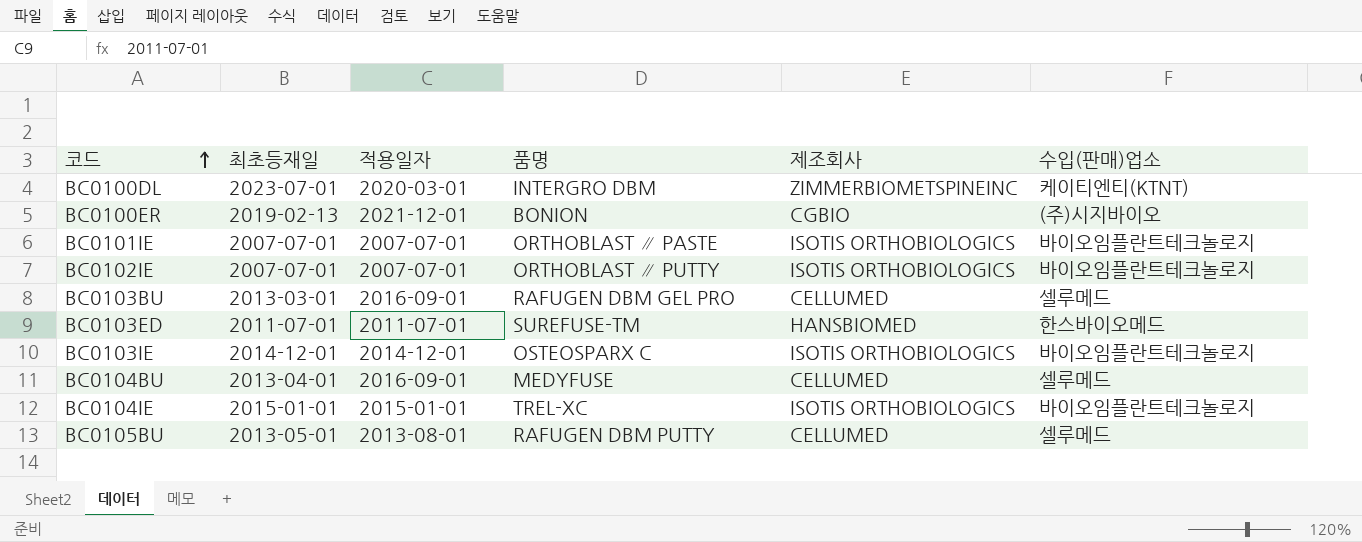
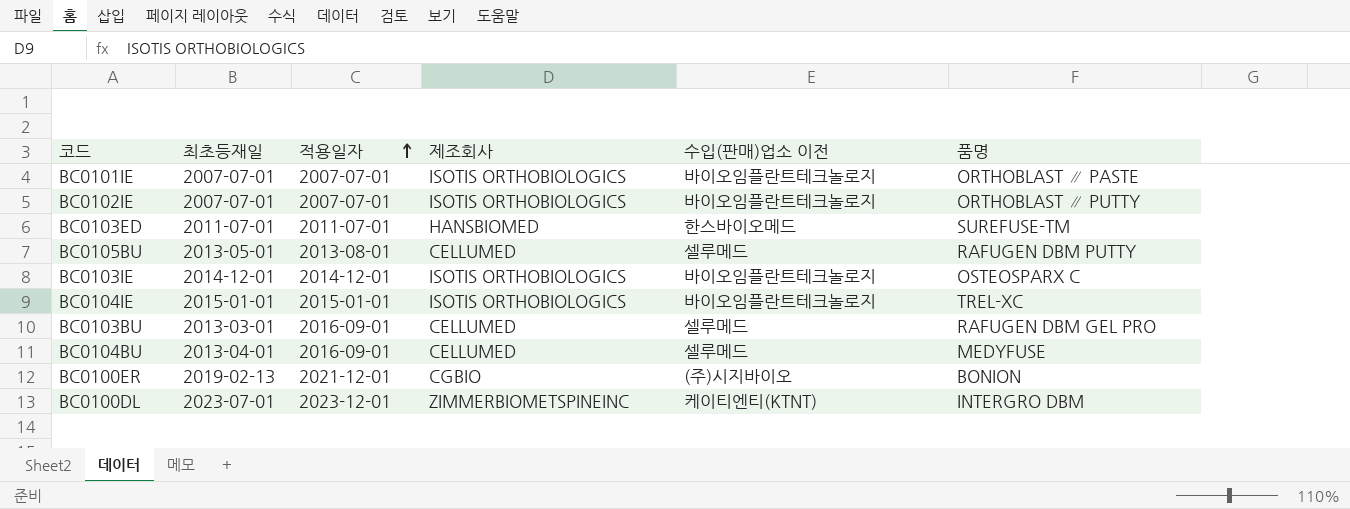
row order: 코드 ascending -> 적용일자 ascending
column name: 수입(판매)업소 -> 수입(판매)업소 이전
column 품명 | position: 4 -> 6
BC0100DL | 적용일자: 2020-03-01 -> 2023-12-01

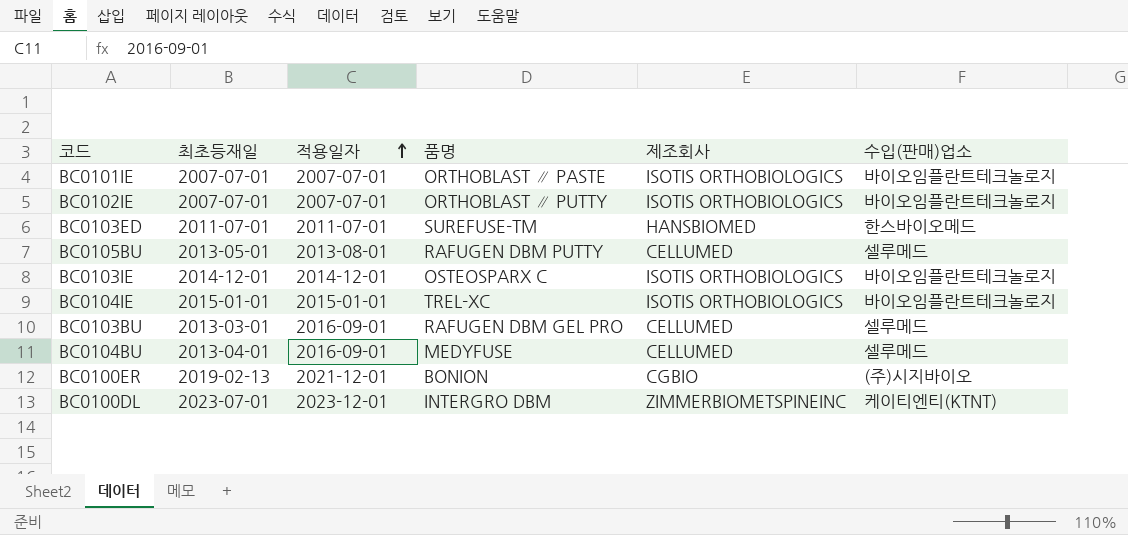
column 품명 | position: 6 -> 4
column name: 수입(판매)업소 이전 -> 수입(판매)업소

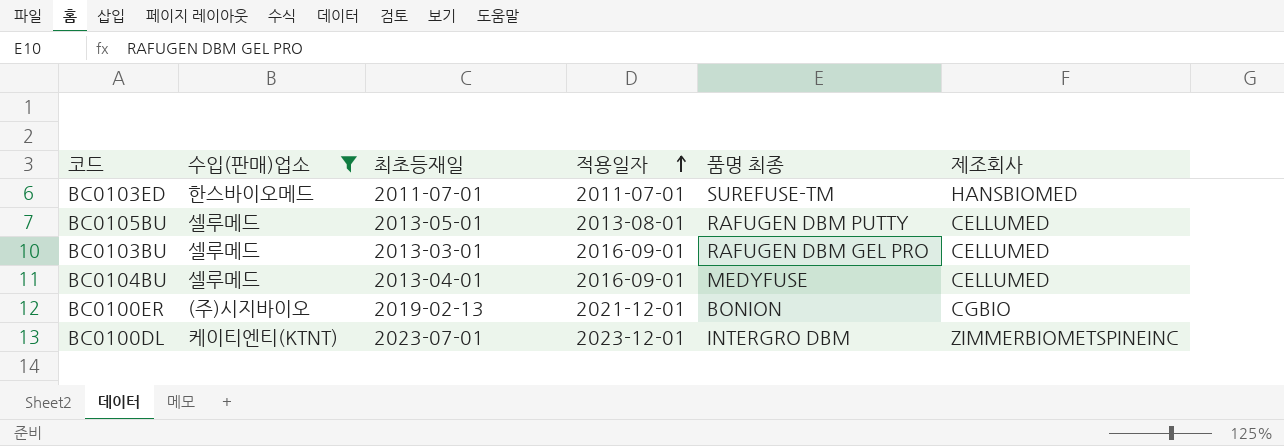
filter: none -> 수입(판매)업소 != 바이오임플란트테크놀로지
column 수입(판매)업소 | position: 6 -> 2
column name: 품명 -> 품명 최종

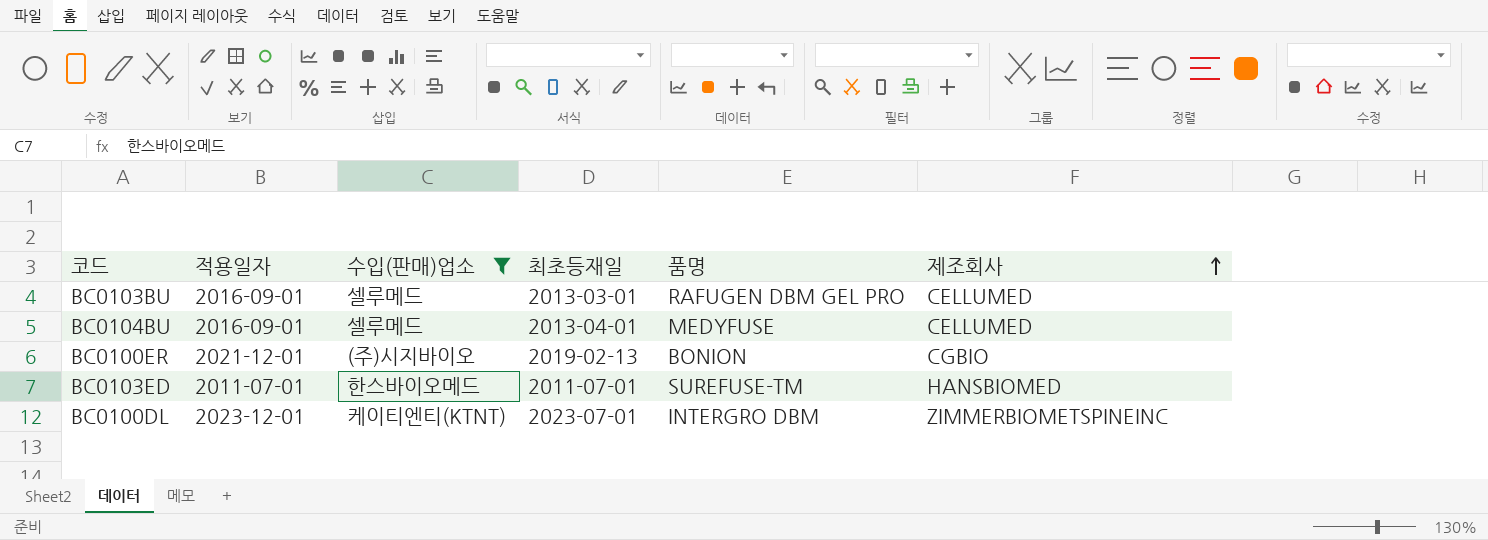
row order: 적용일자 ascending -> 제조회사 ascending
column 적용일자 | position: 4 -> 2
column name: 품명 최종 -> 품명
row BC0105BU: 셀루메드 | 2013-05-01 | 2013-08-01 | RAFUGEN DBM PUTTY | CELLUMED -> none

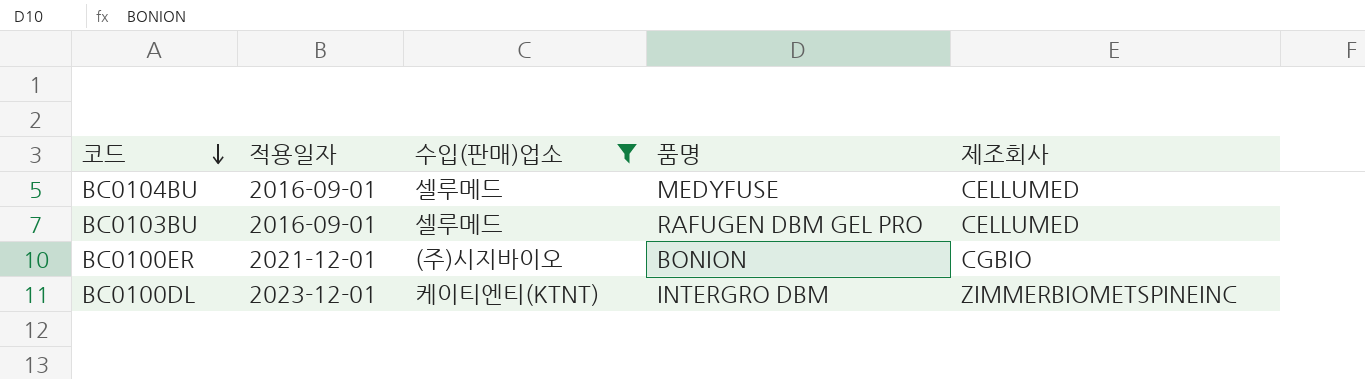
row order: 제조회사 ascending -> 코드 descending
column 최초등재일 | position: 4 -> none
row BC0103ED: 2011-07-01 | 한스바이오메드 | 2011-07-01 | SUREFUSE-TM | HANSBIOMED -> none

